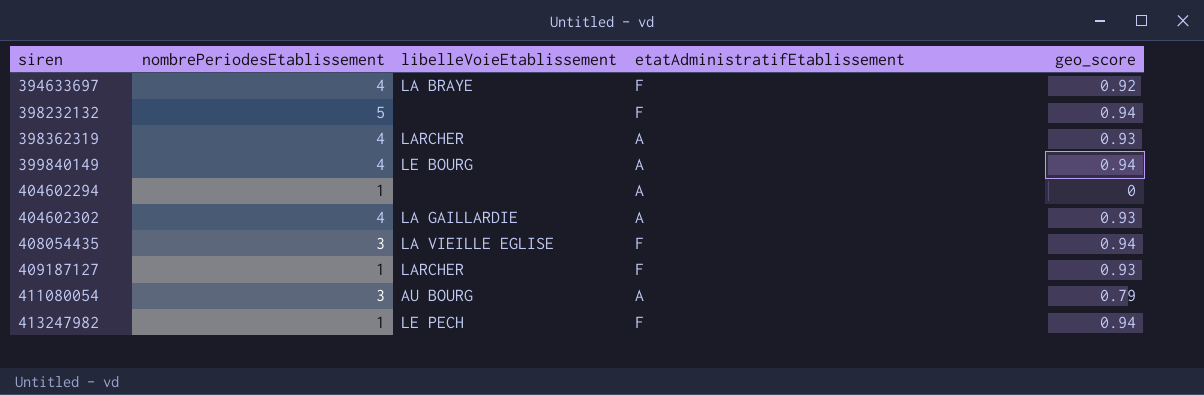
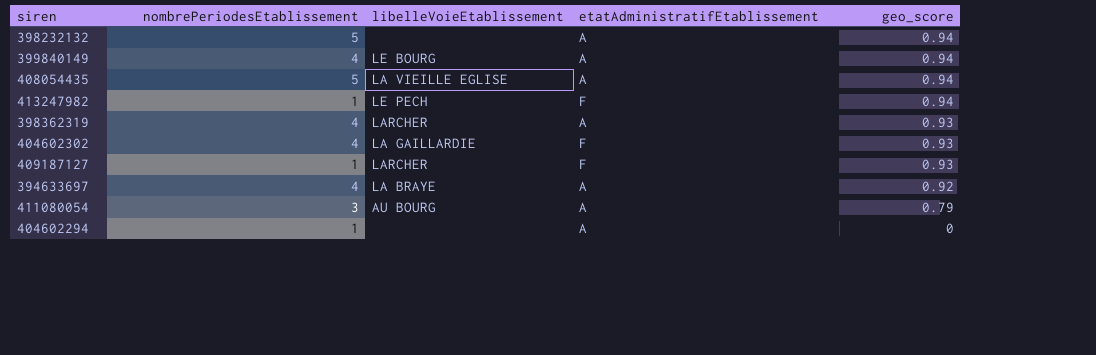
row order: siren ascending -> geo_score descending
398232132 | etatAdministratifEtablissement: F -> A
408054435 | nombrePeriodesEtablissement: 3 -> 5
408054435 | etatAdministratifEtablissement: F -> A
404602302 | etatAdministratifEtablissement: A -> F
394633697 | etatAdministratifEtablissement: F -> A

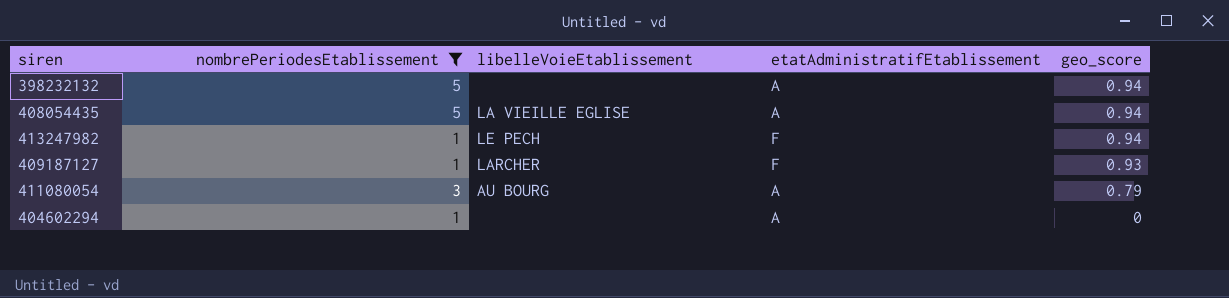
filter: none -> nombrePeriodesEtablissement != 4

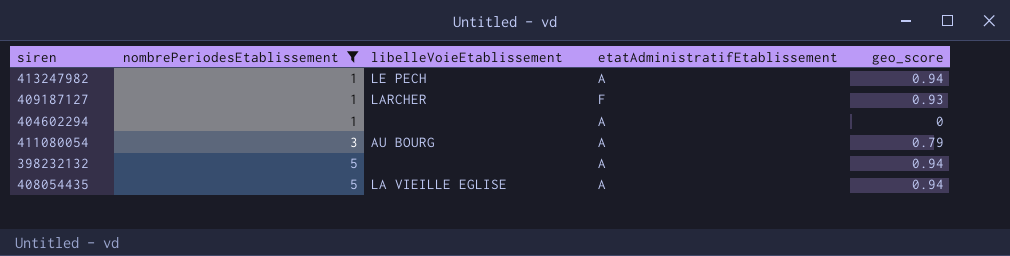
row order: geo_score descending -> nombrePeriodesEtablissement ascending
413247982 | etatAdministratifEtablissement: F -> A

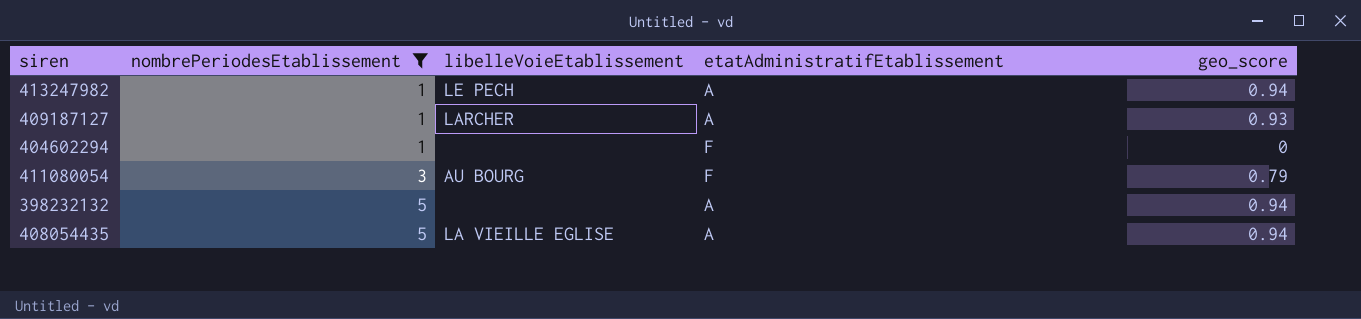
409187127 | etatAdministratifEtablissement: F -> A
404602294 | etatAdministratifEtablissement: A -> F
411080054 | etatAdministratifEtablissement: A -> F

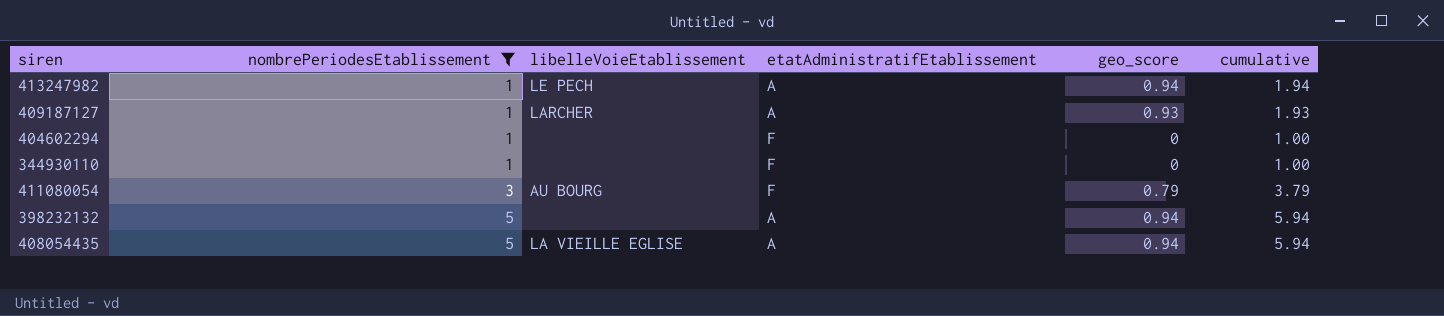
column cumulative | formula: none -> [nombrePeriodesEtablissement] + [geo_score]
row 344930110: none -> 1 | none | F | 0 | 1.00

